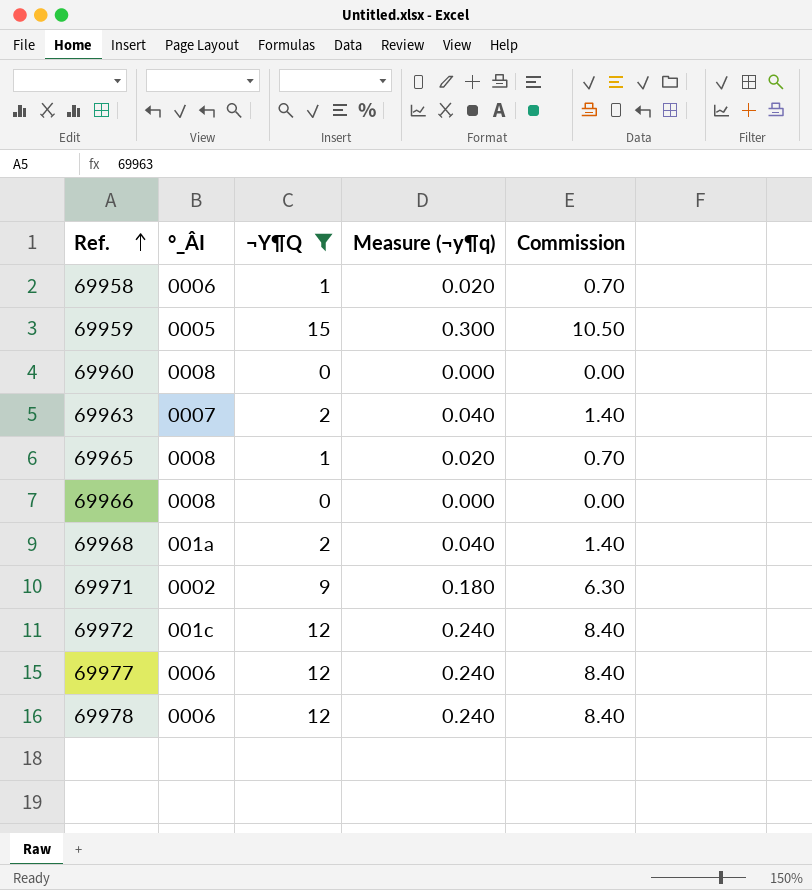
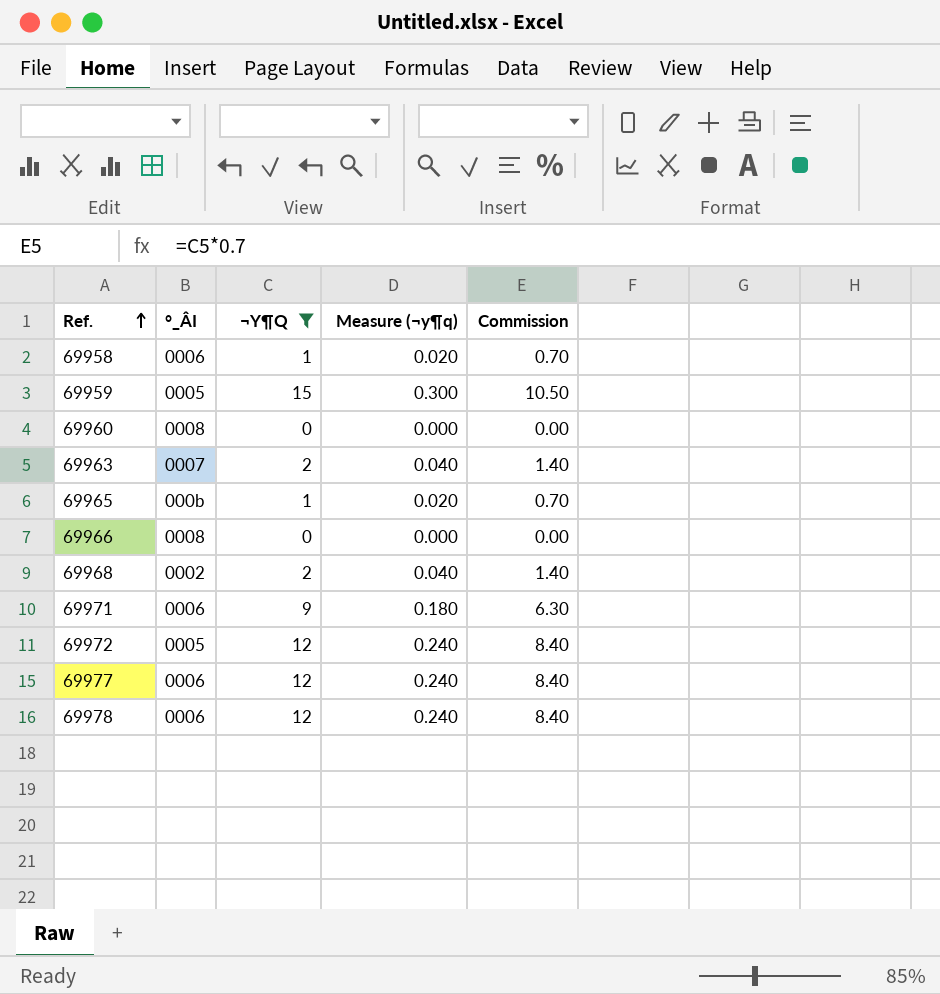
69965 | °_ÂI: 0008 -> 000b
69968 | °_ÂI: 001a -> 0002
69971 | °_ÂI: 0002 -> 0006
69972 | °_ÂI: 001c -> 0005

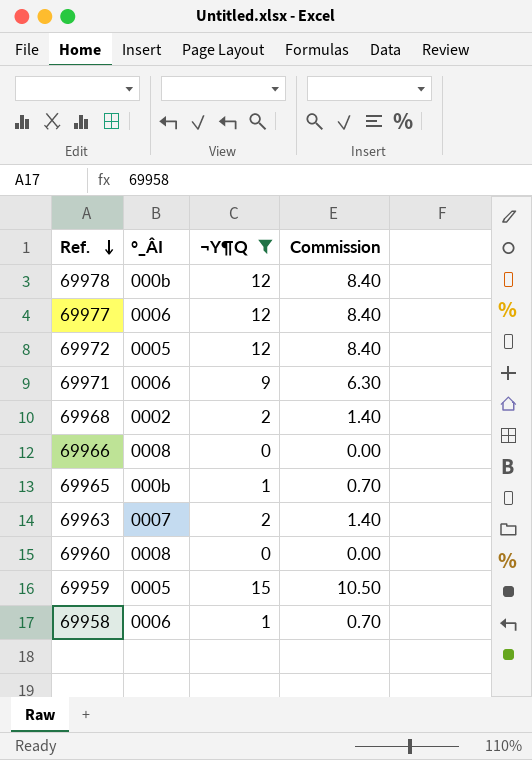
row order: Ref. ascending -> Ref. descending
column Measure (¬y¶q) | formula: [¬Y¶Q] * 0.02 -> none
69978 | °_ÂI: 0006 -> 000b

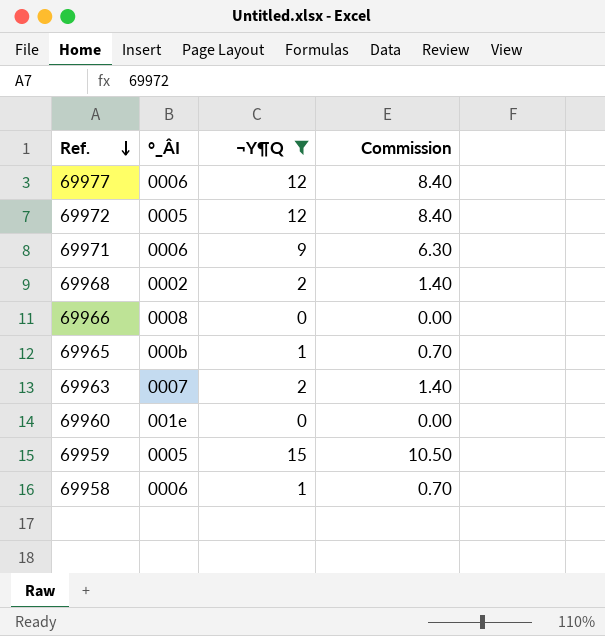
row 69978: 000b | 12 | 8.40 -> none
69960 | °_ÂI: 0008 -> 001e

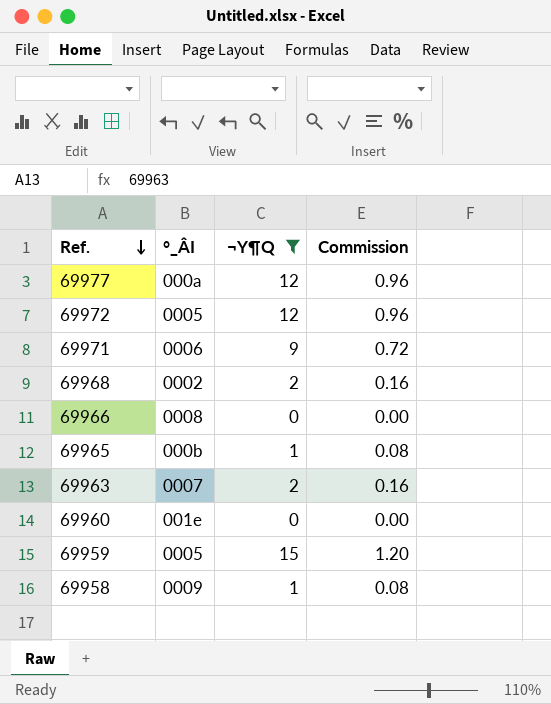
column Commission | formula: [¬Y¶Q] * 0.7 -> [¬Y¶Q] * 0.08
69977 | °_ÂI: 0006 -> 000a
69958 | °_ÂI: 0006 -> 0009

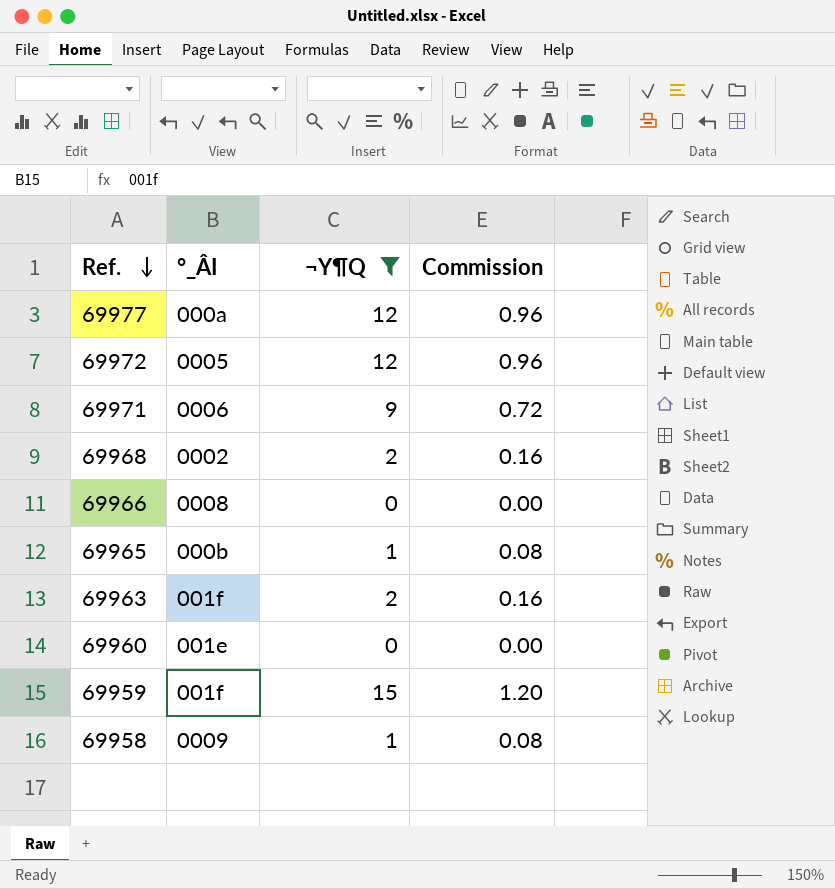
69963 | °_ÂI: 0007 -> 001f
69959 | °_ÂI: 0005 -> 001f

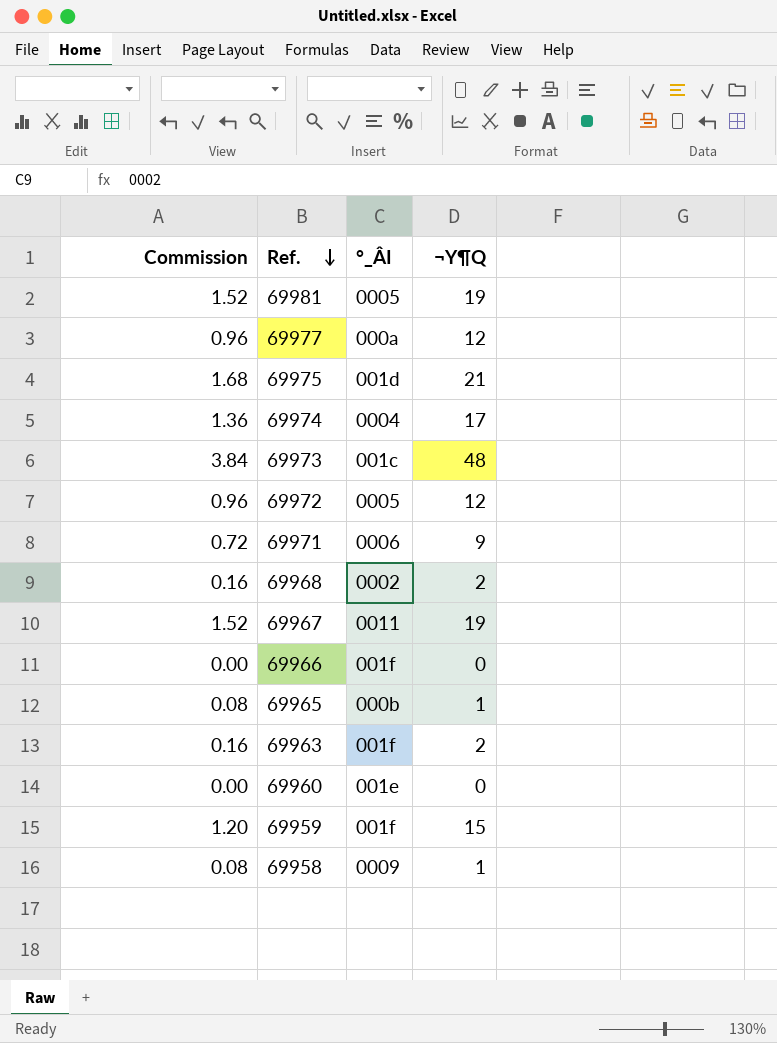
filter: ¬Y¶Q <= 15 -> none
column Commission | position: 4 -> 1
69966 | °_ÂI: 0008 -> 001f

